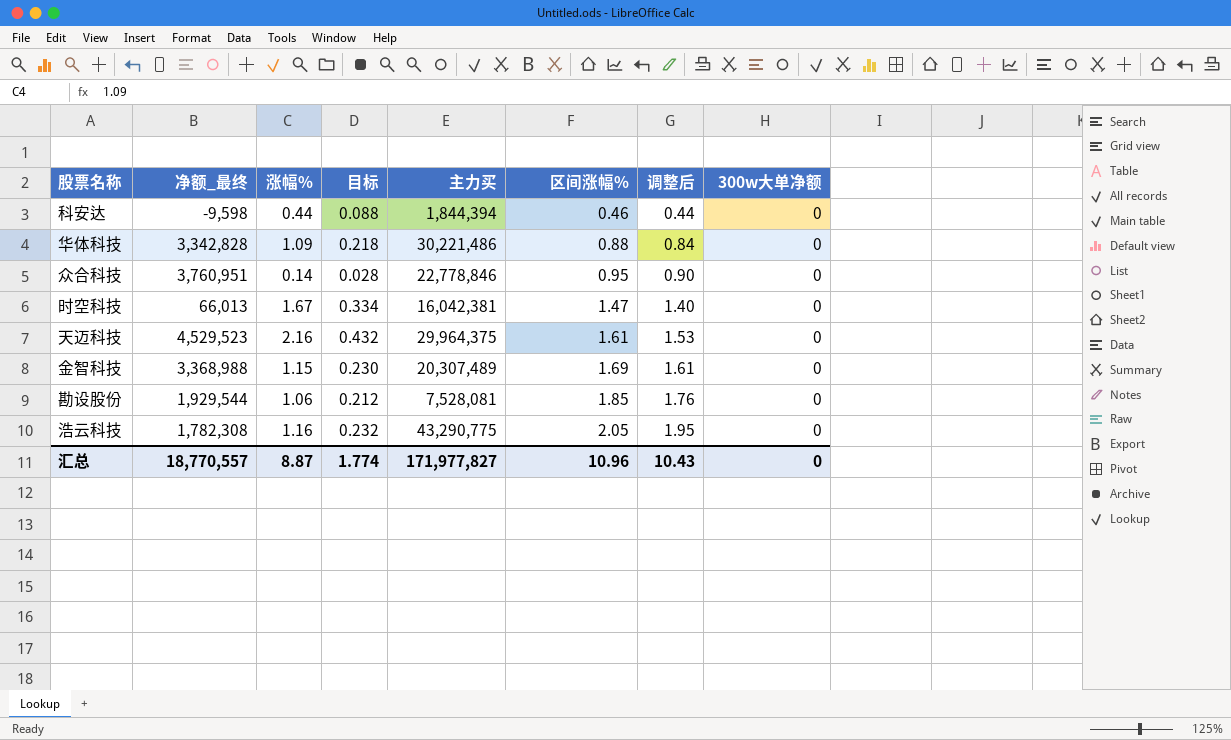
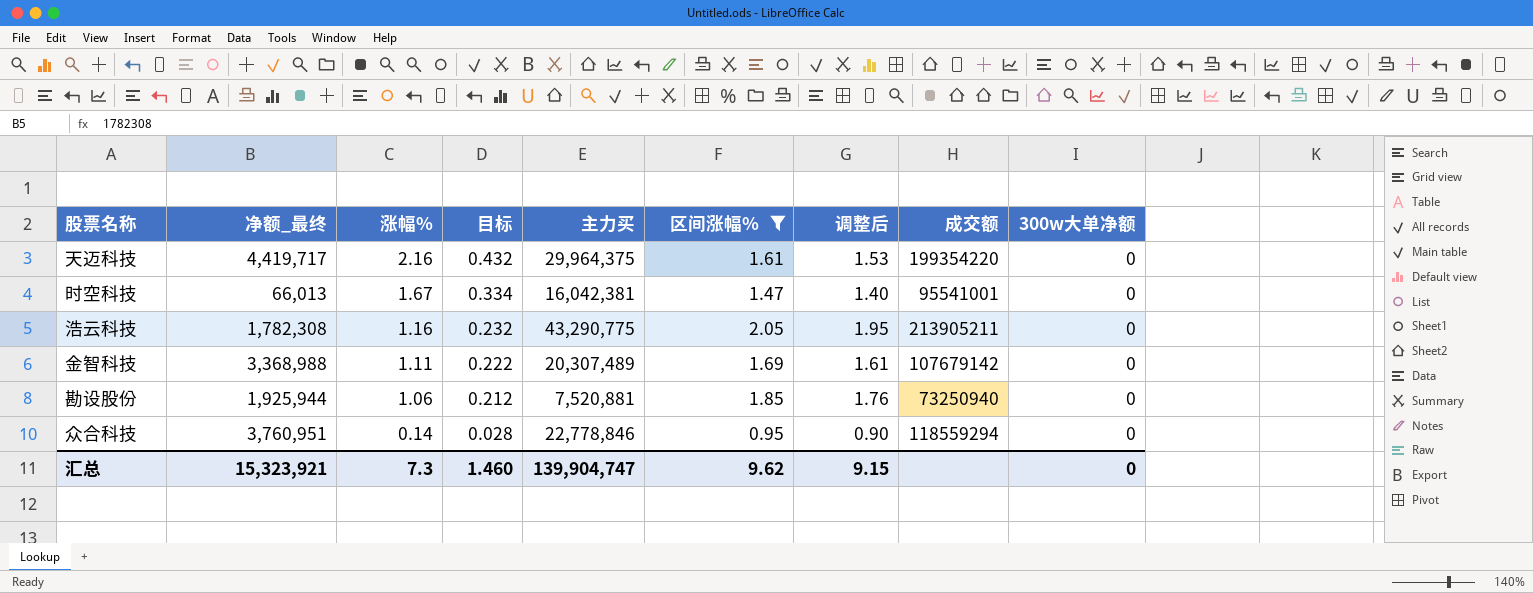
filter: none -> 区间涨幅% >= 0.95
row order: 区间涨幅% ascending -> 涨幅% descending
column 成交额 | position: none -> 8
天迈科技 | 净额_最终: 4,529,523 -> 4,419,717
金智科技 | 涨幅%: 1.15 -> 1.11
金智科技 | 目标: 0.230 -> 0.222
勘设股份 | 净额_最终: 1,929,544 -> 1,925,944
勘设股份 | 主力买: 7,528,081 -> 7,520,881
汇总 | 净额_最终: 18,770,557 -> 15,323,921
汇总 | 涨幅%: 8.87 -> 7.3
汇总 | 目标: 1.774 -> 1.460
汇总 | 主力买: 171,977,827 -> 139,904,747
汇总 | 区间涨幅%: 10.96 -> 9.62
汇总 | 调整后: 10.43 -> 9.15

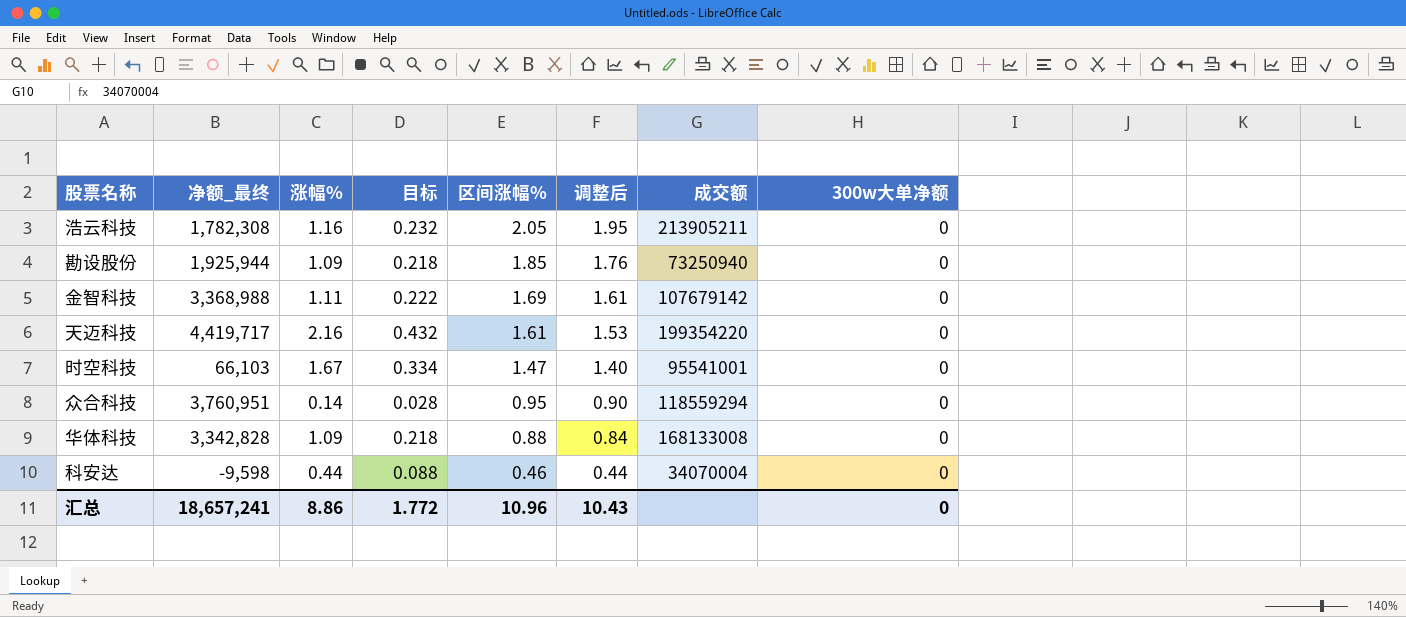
filter: 区间涨幅% >= 0.95 -> none
row order: 涨幅% descending -> 区间涨幅% descending
column 主力买 | position: 5 -> none
勘设股份 | 涨幅%: 1.06 -> 1.09
勘设股份 | 目标: 0.212 -> 0.218
时空科技 | 净额_最终: 66,013 -> 66,103
汇总 | 净额_最终: 15,323,921 -> 18,657,241
汇总 | 涨幅%: 7.3 -> 8.86
汇总 | 目标: 1.460 -> 1.772
汇总 | 区间涨幅%: 9.62 -> 10.96
汇总 | 调整后: 9.15 -> 10.43

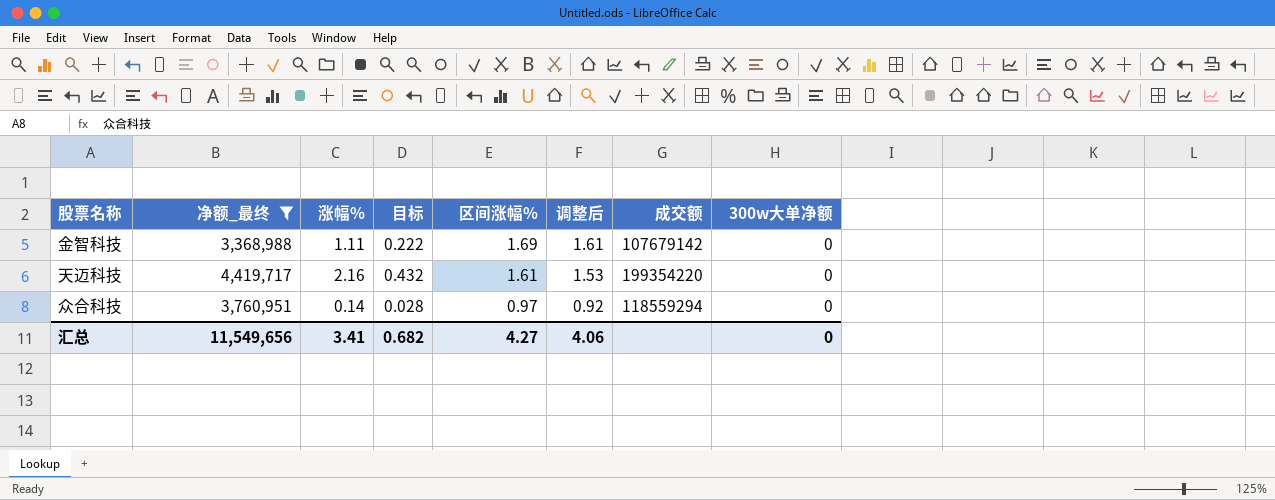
filter: none -> 净额_最终 >= 3,368,988
众合科技 | 区间涨幅%: 0.95 -> 0.97
众合科技 | 调整后: 0.90 -> 0.92
汇总 | 净额_最终: 18,657,241 -> 11,549,656
汇总 | 涨幅%: 8.86 -> 3.41
汇总 | 目标: 1.772 -> 0.682
汇总 | 区间涨幅%: 10.96 -> 4.27
汇总 | 调整后: 10.43 -> 4.06

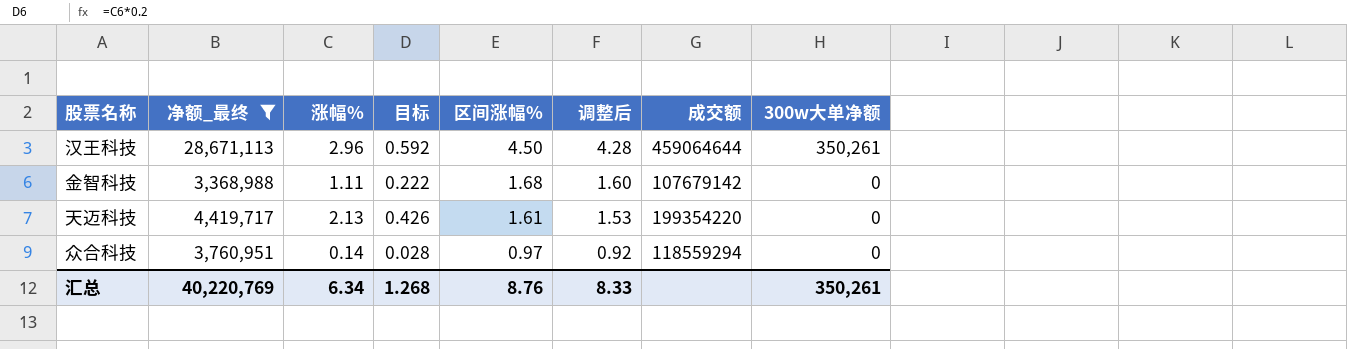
row 汉王科技: none -> 28,671,113 | 2.96 | 0.592 | 4.50 | 4.28 | 459064644 | 350,261
金智科技 | 区间涨幅%: 1.69 -> 1.68
金智科技 | 调整后: 1.61 -> 1.60
天迈科技 | 涨幅%: 2.16 -> 2.13
天迈科技 | 目标: 0.432 -> 0.426
汇总 | 净额_最终: 11,549,656 -> 40,220,769
汇总 | 涨幅%: 3.41 -> 6.34
汇总 | 目标: 0.682 -> 1.268
汇总 | 区间涨幅%: 4.27 -> 8.76
汇总 | 调整后: 4.06 -> 8.33
汇总 | 300w大单净额: 0 -> 350,261

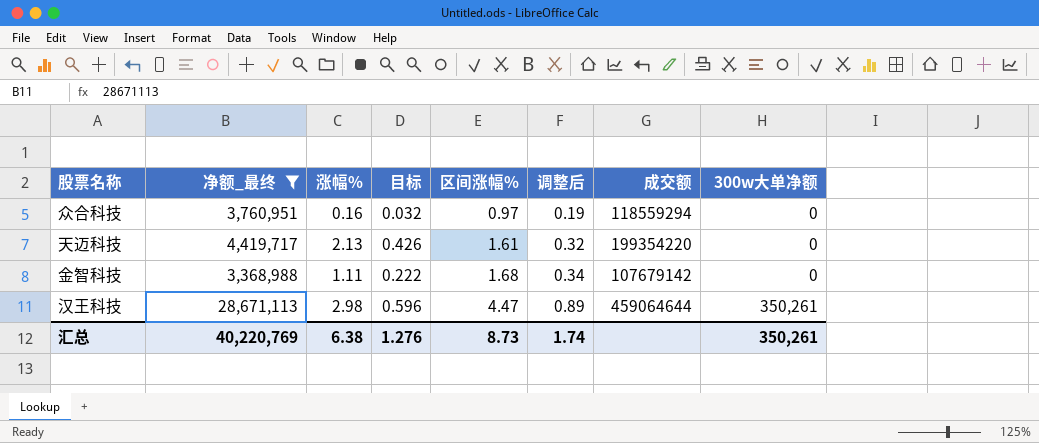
row order: 区间涨幅% descending -> 区间涨幅% ascending
column 调整后 | formula: [区间涨幅%] * 0.95 -> [区间涨幅%] * 0.2
众合科技 | 涨幅%: 0.14 -> 0.16
众合科技 | 目标: 0.028 -> 0.032
汉王科技 | 涨幅%: 2.96 -> 2.98
汉王科技 | 目标: 0.592 -> 0.596
汉王科技 | 区间涨幅%: 4.50 -> 4.47
汇总 | 涨幅%: 6.34 -> 6.38
汇总 | 目标: 1.268 -> 1.276
汇总 | 区间涨幅%: 8.76 -> 8.73
汇总 | 调整后: 8.33 -> 1.74

